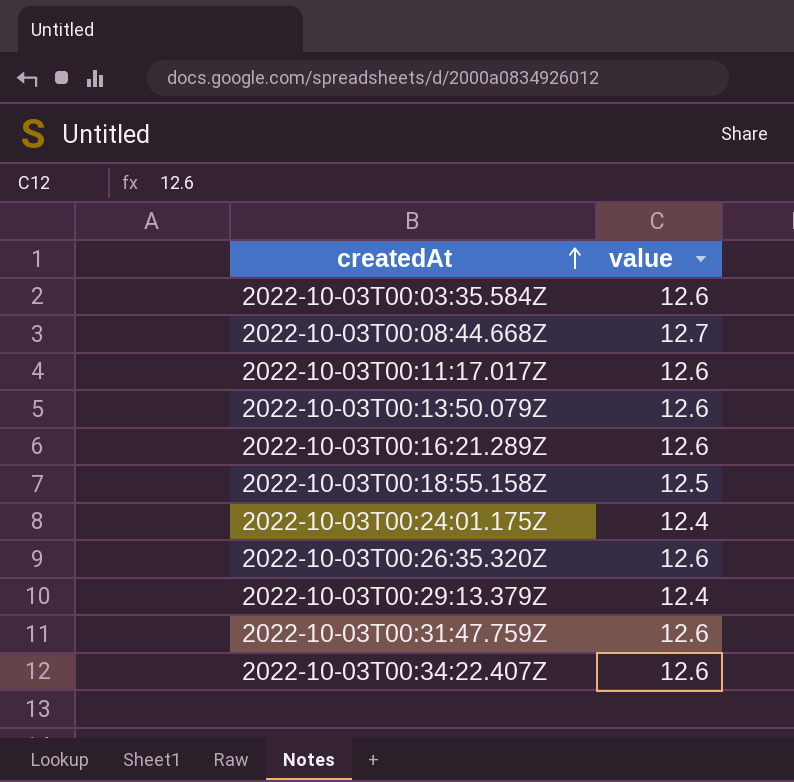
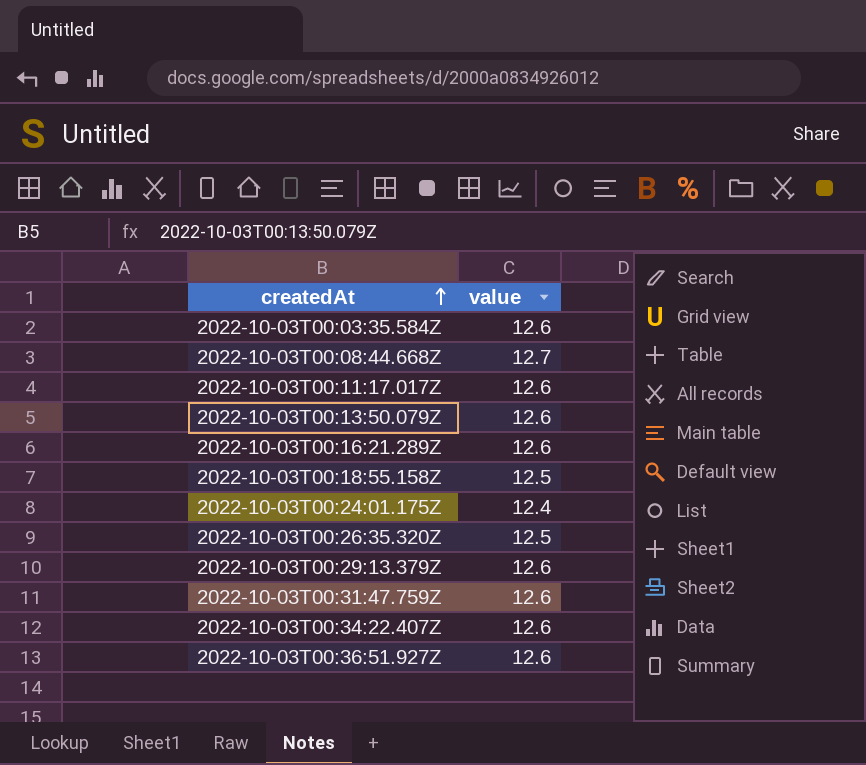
2022-10-03T00:26:35.320Z | value: 12.6 -> 12.5
2022-10-03T00:29:13.379Z | value: 12.4 -> 12.6
row 2022-10-03T00:36:51.927Z: none -> 12.6

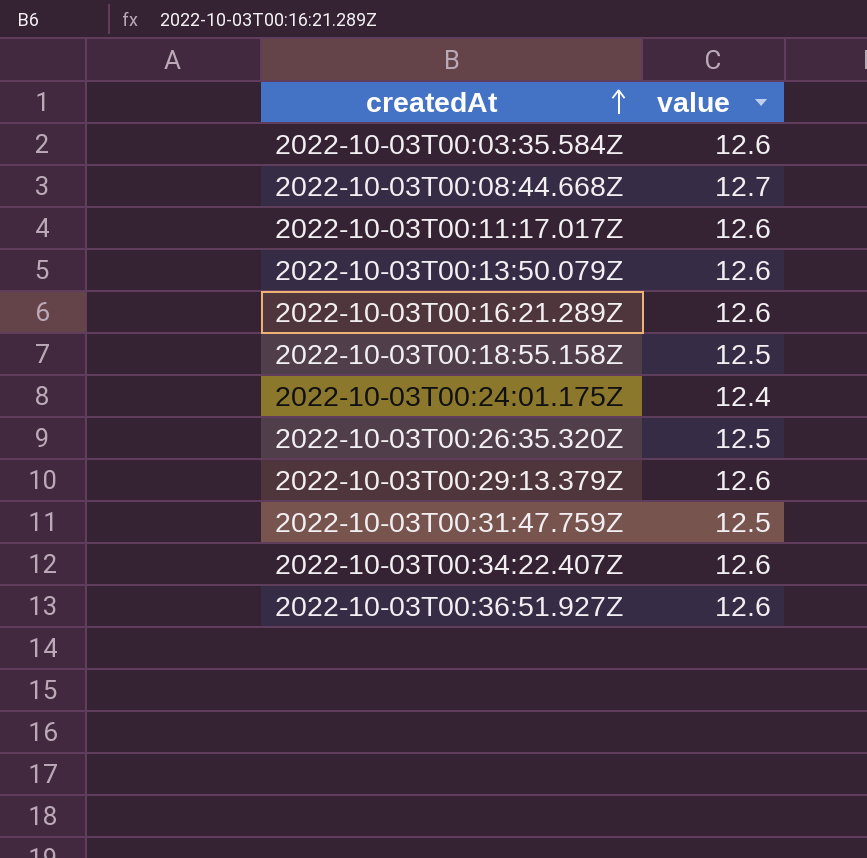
2022-10-03T00:31:47.759Z | value: 12.6 -> 12.5

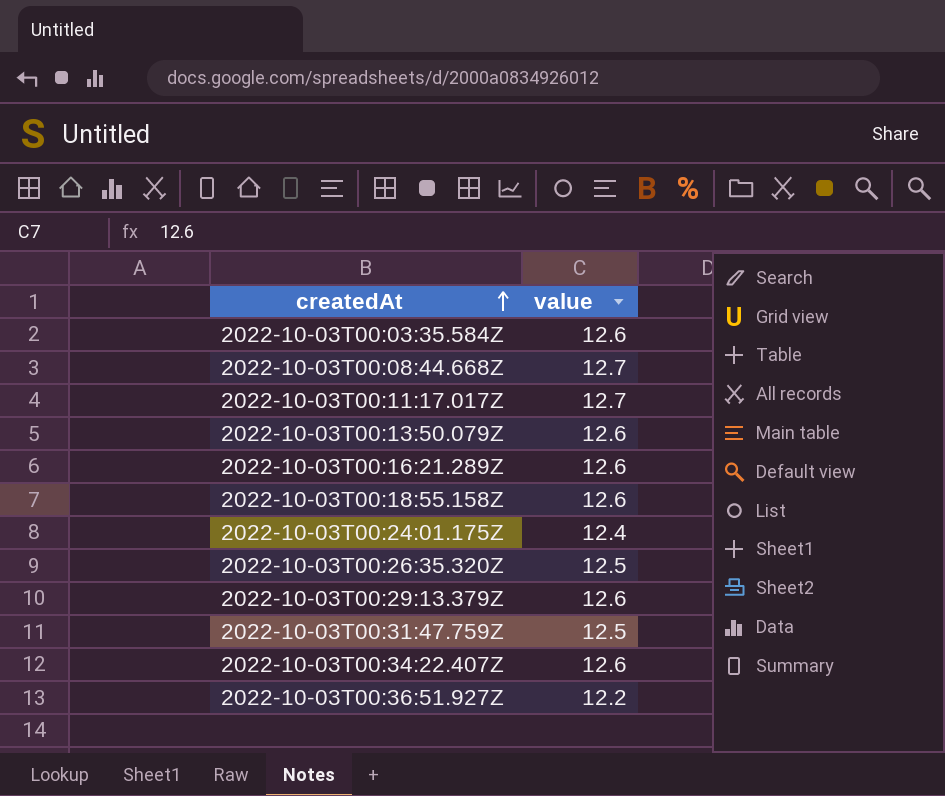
2022-10-03T00:11:17.017Z | value: 12.6 -> 12.7
2022-10-03T00:18:55.158Z | value: 12.5 -> 12.6
2022-10-03T00:36:51.927Z | value: 12.6 -> 12.2

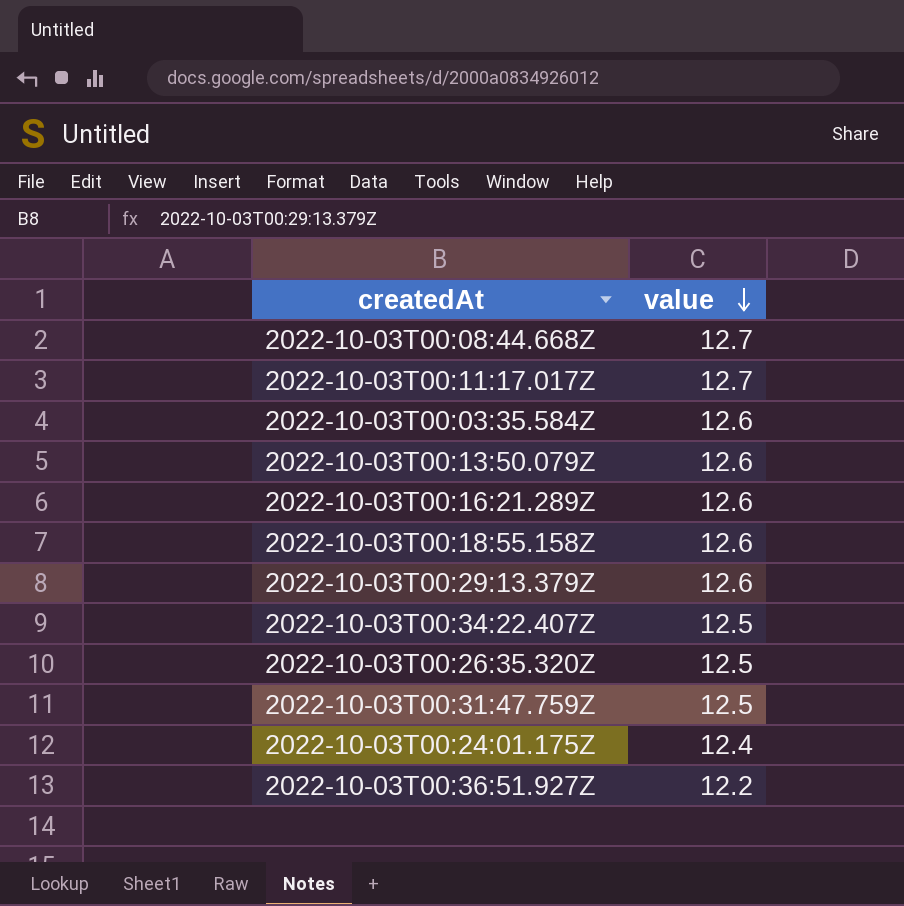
row order: createdAt ascending -> value descending
2022-10-03T00:34:22.407Z | value: 12.6 -> 12.5

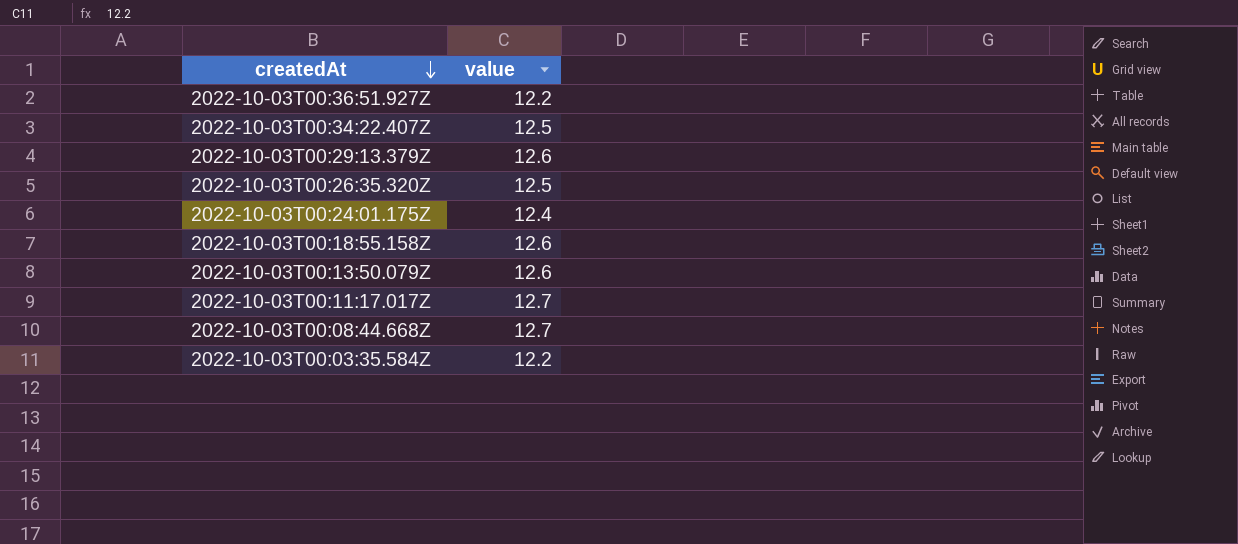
row order: value descending -> createdAt descending
row 2022-10-03T00:16:21.289Z: 12.6 -> none
row 2022-10-03T00:31:47.759Z: 12.5 -> none
2022-10-03T00:03:35.584Z | value: 12.6 -> 12.2

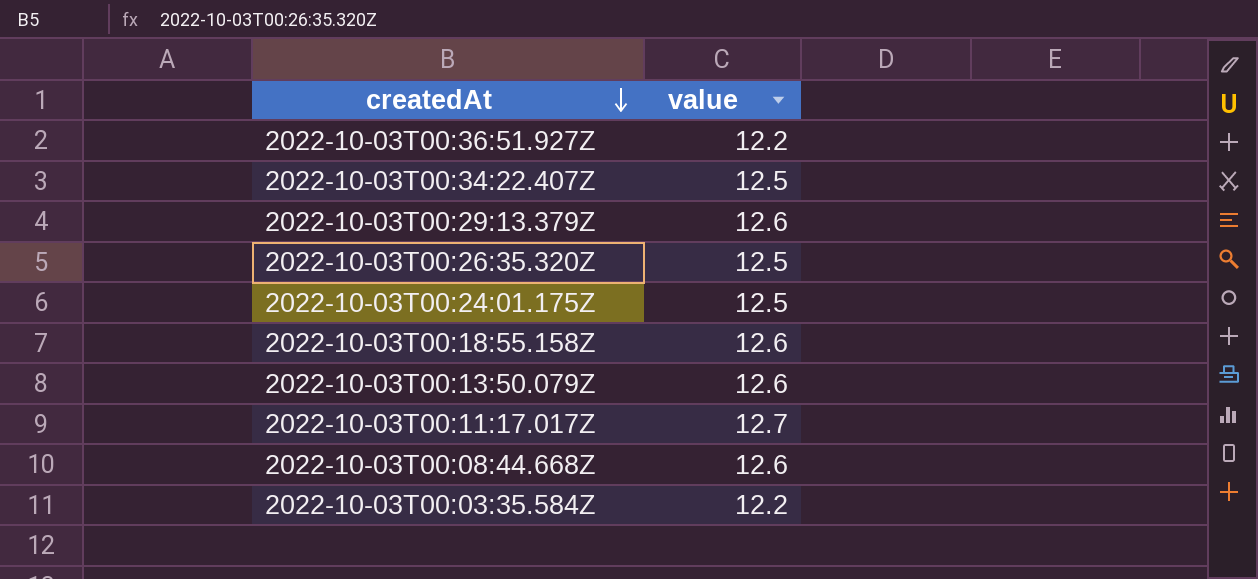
2022-10-03T00:24:01.175Z | value: 12.4 -> 12.5
2022-10-03T00:08:44.668Z | value: 12.7 -> 12.6

